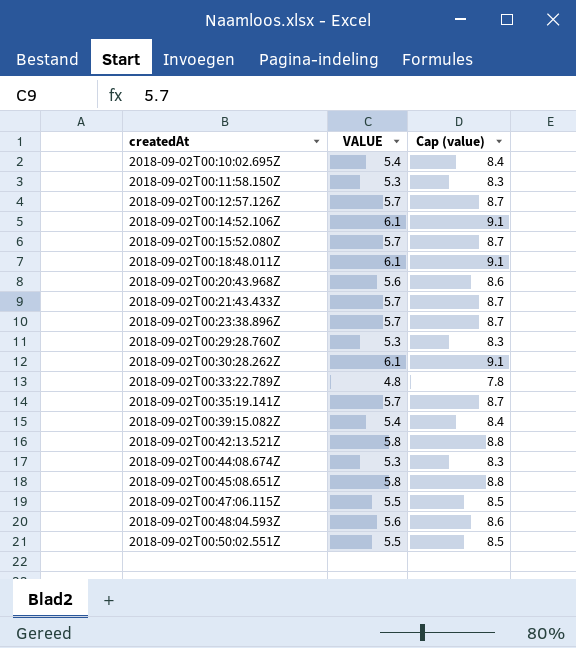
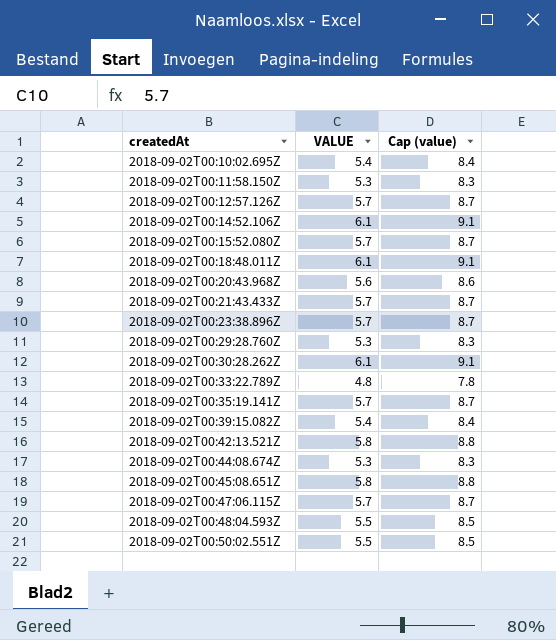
2018-09-02T00:47:06.115Z | VALUE: 5.5 -> 5.7
2018-09-02T00:47:06.115Z | Cap (value): 8.5 -> 8.7
2018-09-02T00:48:04.593Z | VALUE: 5.6 -> 5.5
2018-09-02T00:48:04.593Z | Cap (value): 8.6 -> 8.5

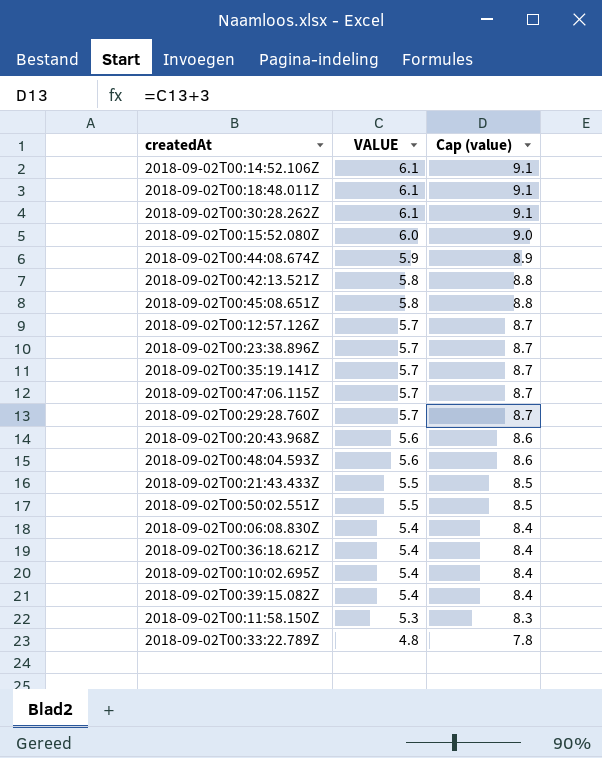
row order: createdAt ascending -> VALUE descending
2018-09-02T00:15:52.080Z | VALUE: 5.7 -> 6.0
2018-09-02T00:15:52.080Z | Cap (value): 8.7 -> 9.0
2018-09-02T00:44:08.674Z | VALUE: 5.3 -> 5.9
2018-09-02T00:44:08.674Z | Cap (value): 8.3 -> 8.9
2018-09-02T00:29:28.760Z | VALUE: 5.3 -> 5.7
2018-09-02T00:29:28.760Z | Cap (value): 8.3 -> 8.7
2018-09-02T00:48:04.593Z | VALUE: 5.5 -> 5.6
2018-09-02T00:48:04.593Z | Cap (value): 8.5 -> 8.6
2018-09-02T00:21:43.433Z | VALUE: 5.7 -> 5.5
2018-09-02T00:21:43.433Z | Cap (value): 8.7 -> 8.5
row 2018-09-02T00:06:08.830Z: none -> 5.4 | 8.4
row 2018-09-02T00:36:18.621Z: none -> 5.4 | 8.4

